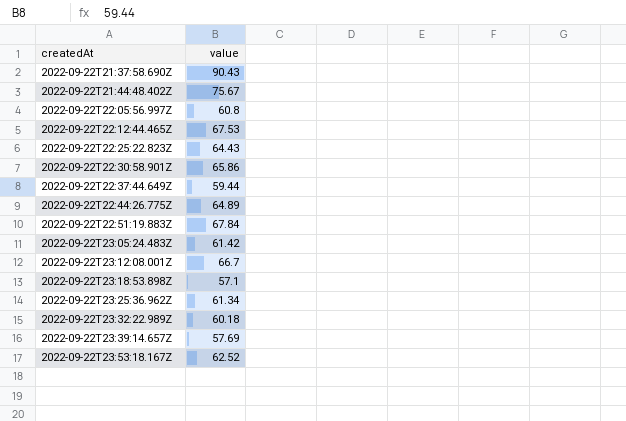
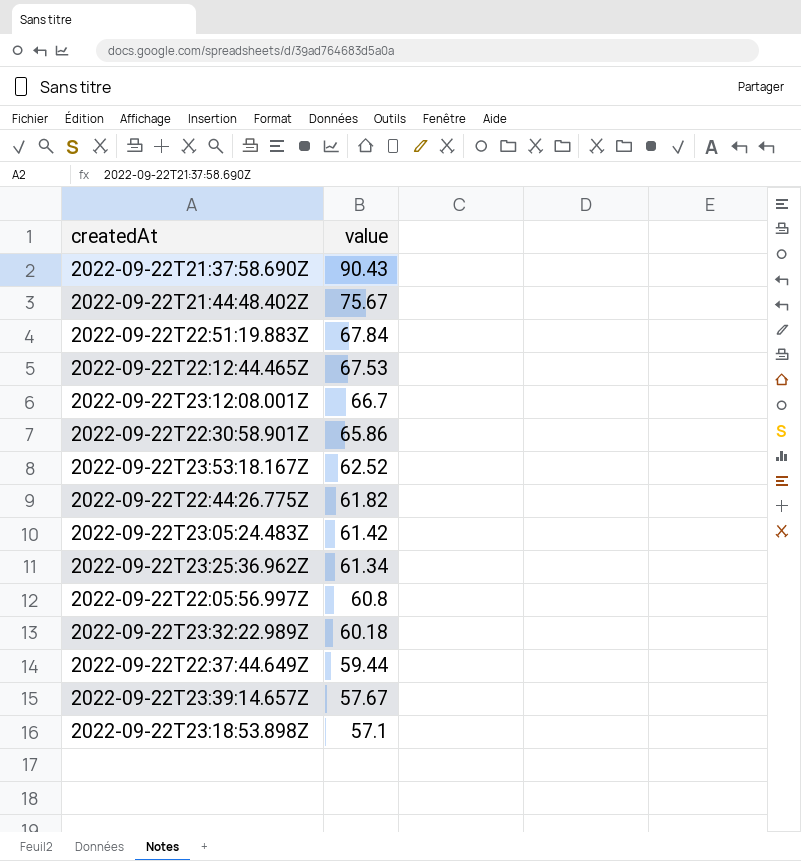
row order: createdAt ascending -> value descending
row 2022-09-22T22:25:22.823Z: 64.43 -> none
2022-09-22T22:44:26.775Z | value: 64.89 -> 61.82
2022-09-22T23:39:14.657Z | value: 57.69 -> 57.67

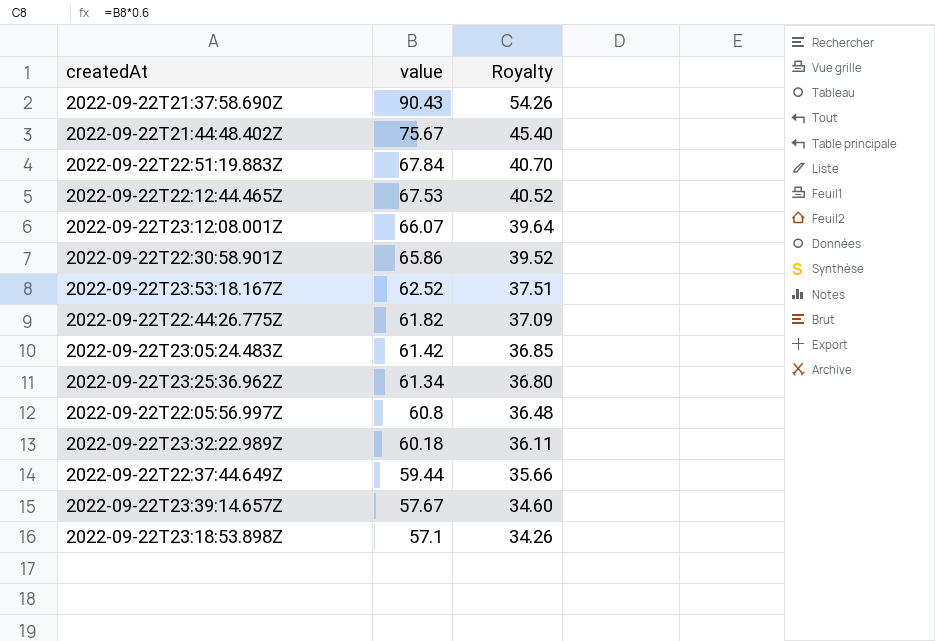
column Royalty | formula: none -> [value] * 0.6
2022-09-22T23:12:08.001Z | value: 66.7 -> 66.07

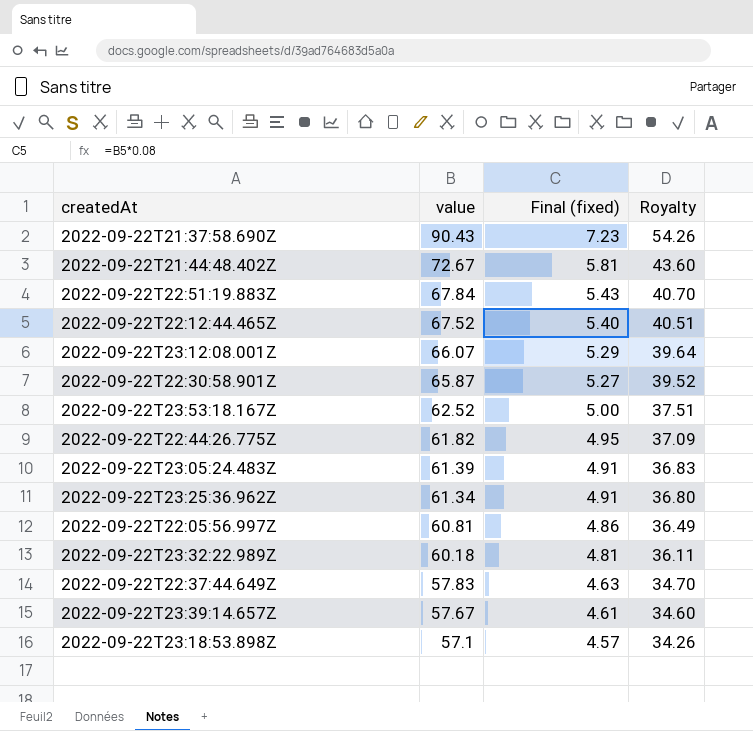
column Final (fixed) | formula: none -> [value] * 0.08
2022-09-22T21:44:48.402Z | value: 75.67 -> 72.67
2022-09-22T21:44:48.402Z | Royalty: 45.40 -> 43.60
2022-09-22T22:12:44.465Z | value: 67.53 -> 67.52
2022-09-22T22:12:44.465Z | Royalty: 40.52 -> 40.51
2022-09-22T22:30:58.901Z | value: 65.86 -> 65.87
2022-09-22T23:05:24.483Z | value: 61.42 -> 61.39
2022-09-22T23:05:24.483Z | Royalty: 36.85 -> 36.83
2022-09-22T22:05:56.997Z | value: 60.8 -> 60.81
2022-09-22T22:05:56.997Z | Royalty: 36.48 -> 36.49
2022-09-22T22:37:44.649Z | value: 59.44 -> 57.83
2022-09-22T22:37:44.649Z | Royalty: 35.66 -> 34.70

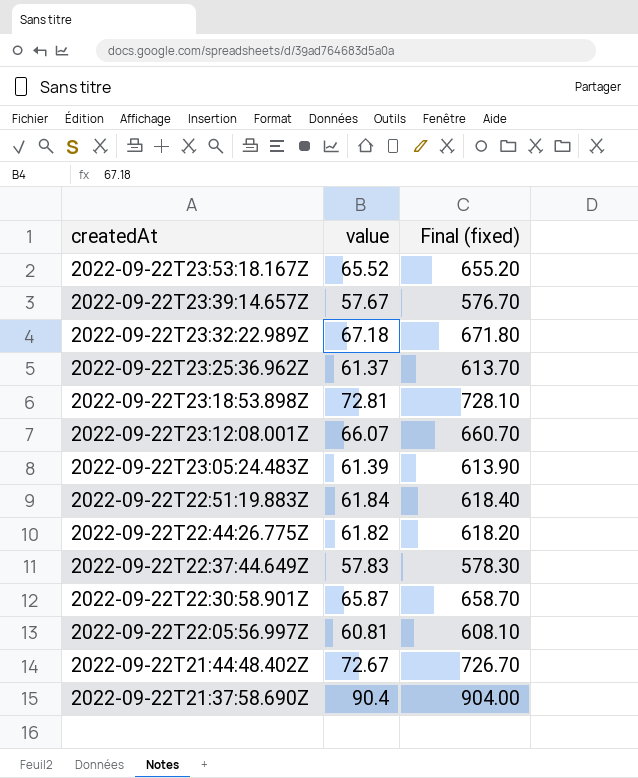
row order: value descending -> createdAt descending
column Royalty | formula: [value] * 0.6 -> none
column Final (fixed) | formula: [value] * 0.08 -> [value] * 10
row 2022-09-22T22:12:44.465Z: 67.52 | 5.40 | 40.51 -> none
2022-09-22T23:53:18.167Z | value: 62.52 -> 65.52
2022-09-22T23:32:22.989Z | value: 60.18 -> 67.18
2022-09-22T23:25:36.962Z | value: 61.34 -> 61.37
2022-09-22T23:18:53.898Z | value: 57.1 -> 72.81
2022-09-22T22:51:19.883Z | value: 67.84 -> 61.84
2022-09-22T21:37:58.690Z | value: 90.43 -> 90.4

